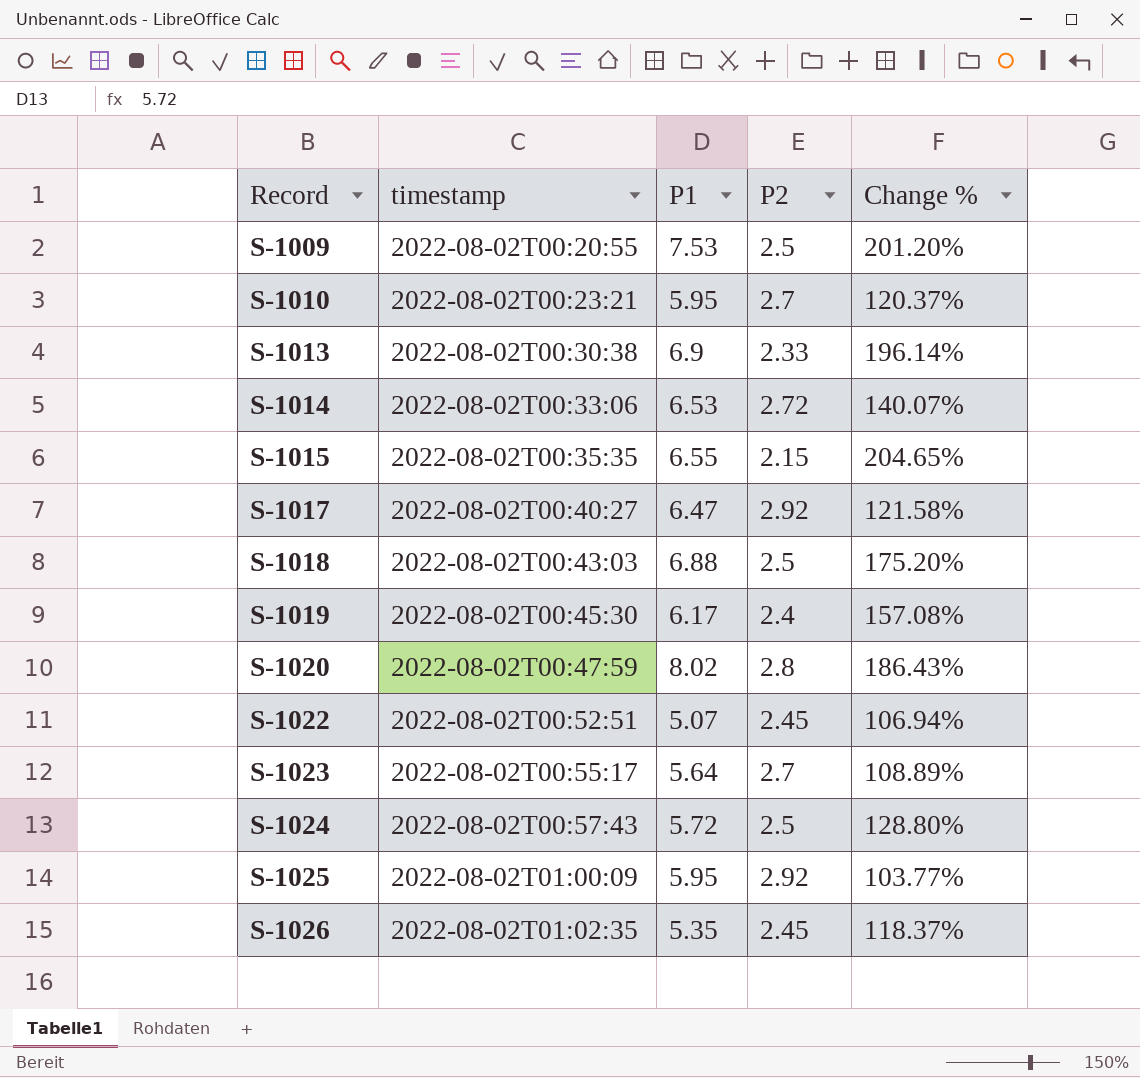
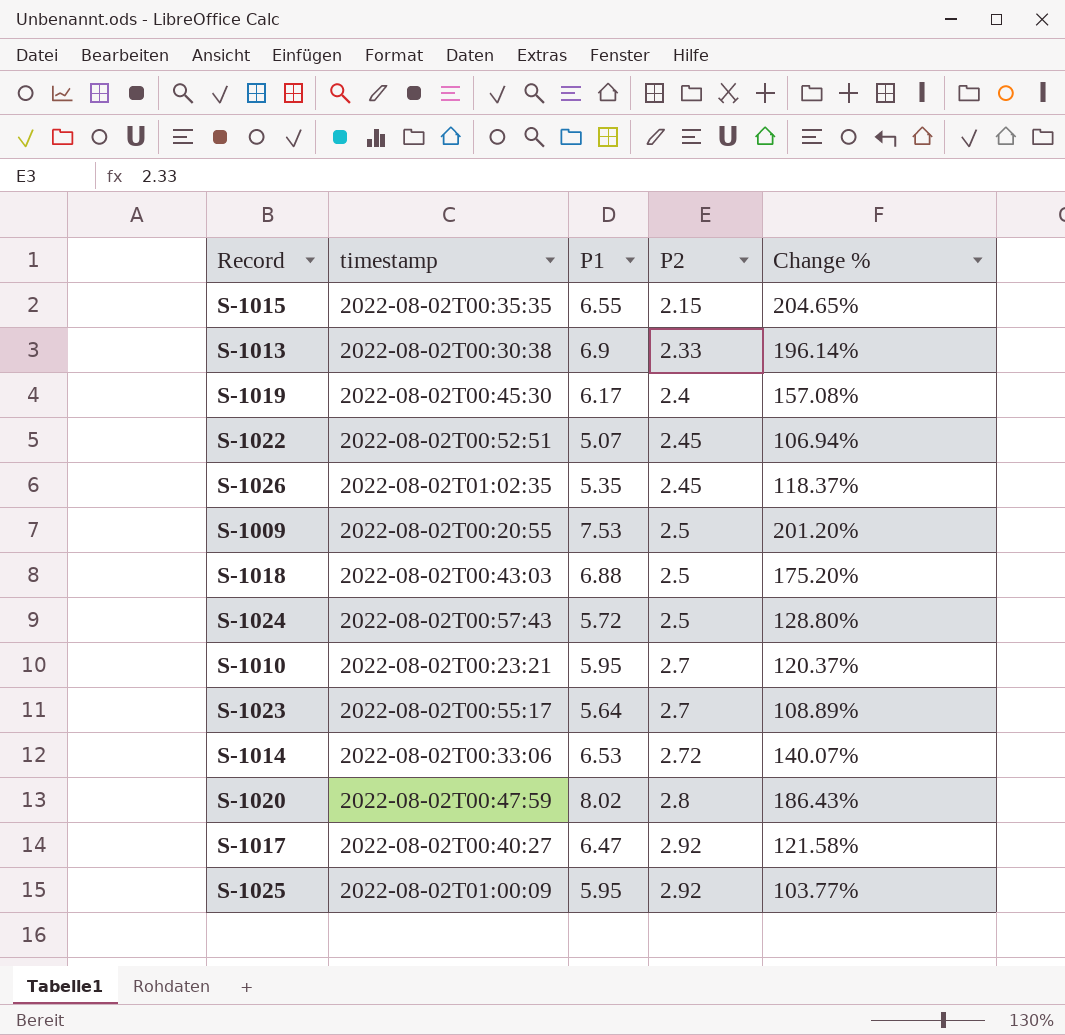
row order: Record ascending -> P2 ascending

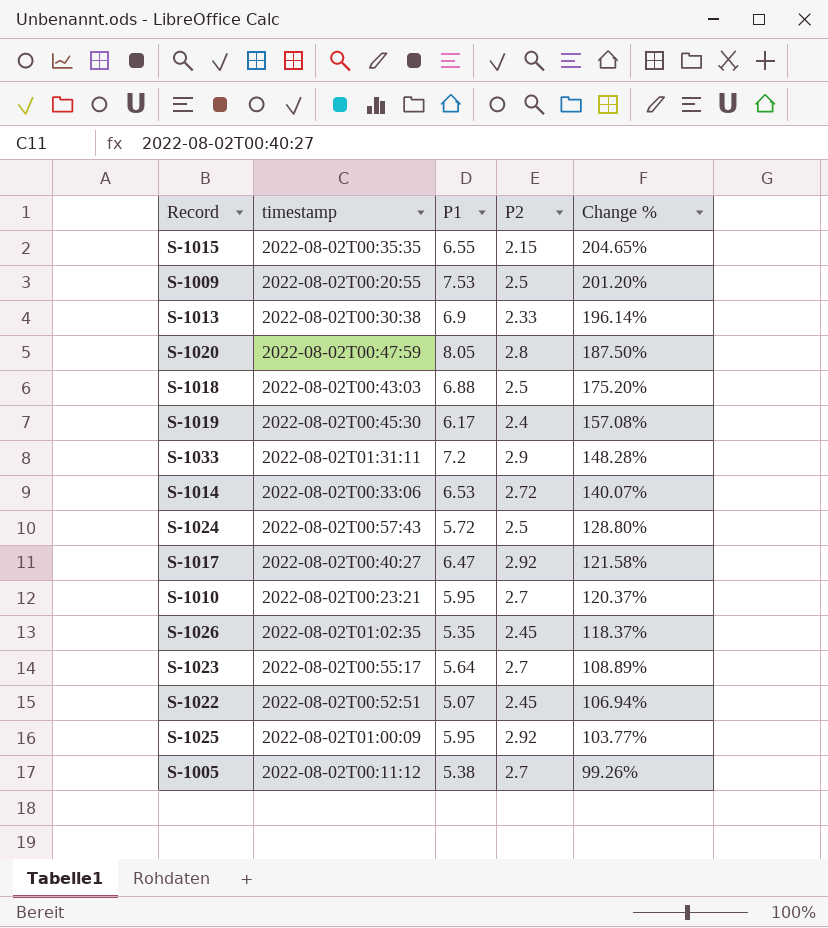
row order: P2 ascending -> Change % descending
S-1020 | P1: 8.02 -> 8.05
S-1020 | Change %: 186.43% -> 187.50%
row S-1033: none -> 2022-08-02T01:31:11 | 7.2 | 2.9 | 148.28%
row S-1005: none -> 2022-08-02T00:11:12 | 5.38 | 2.7 | 99.26%

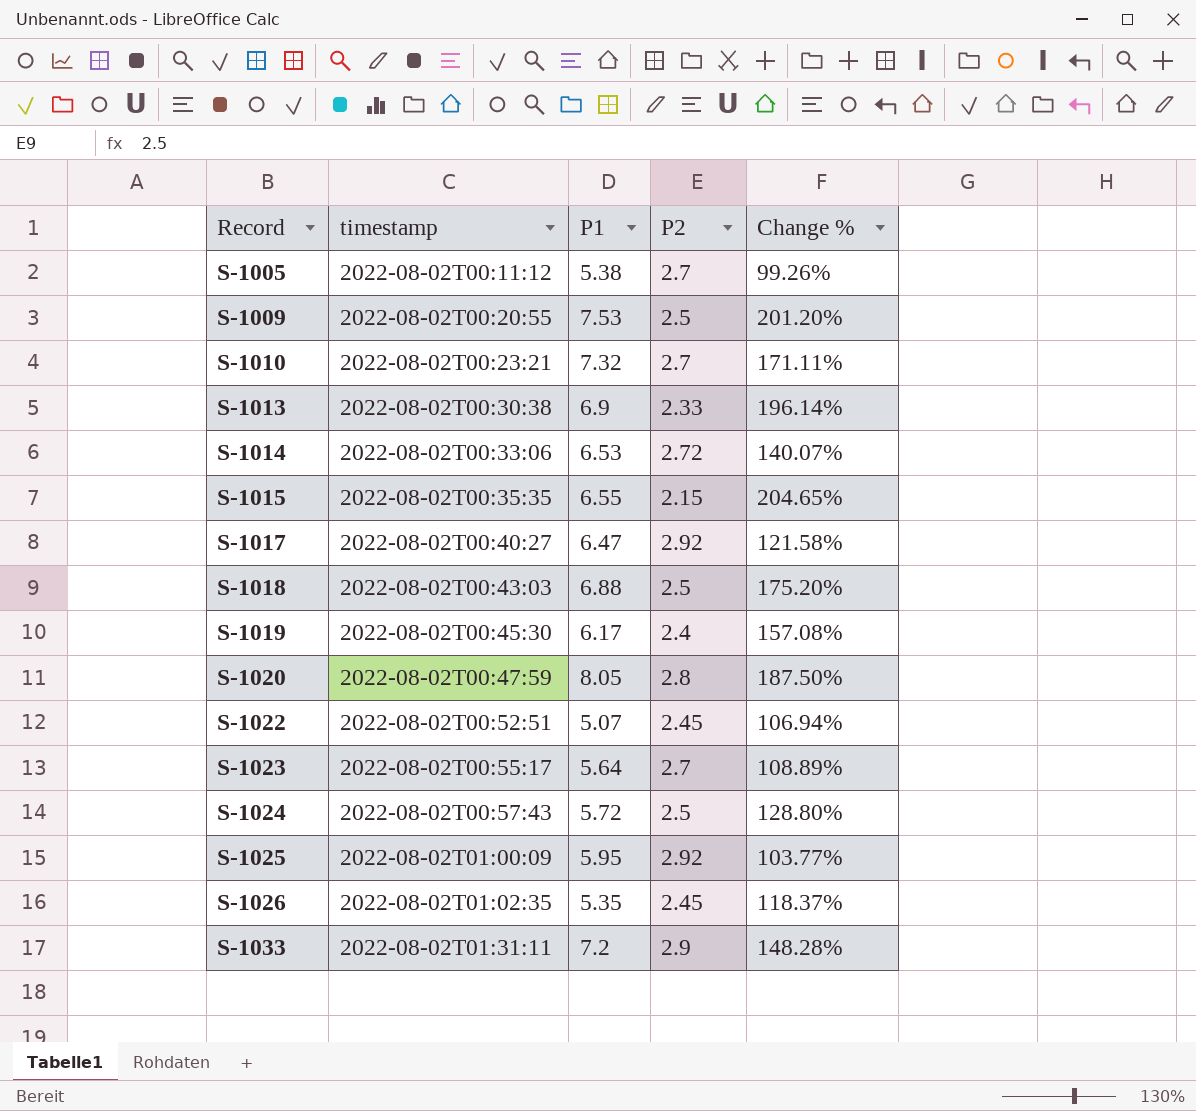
row order: Change % descending -> Record ascending
S-1010 | P1: 5.95 -> 7.32
S-1010 | Change %: 120.37% -> 171.11%

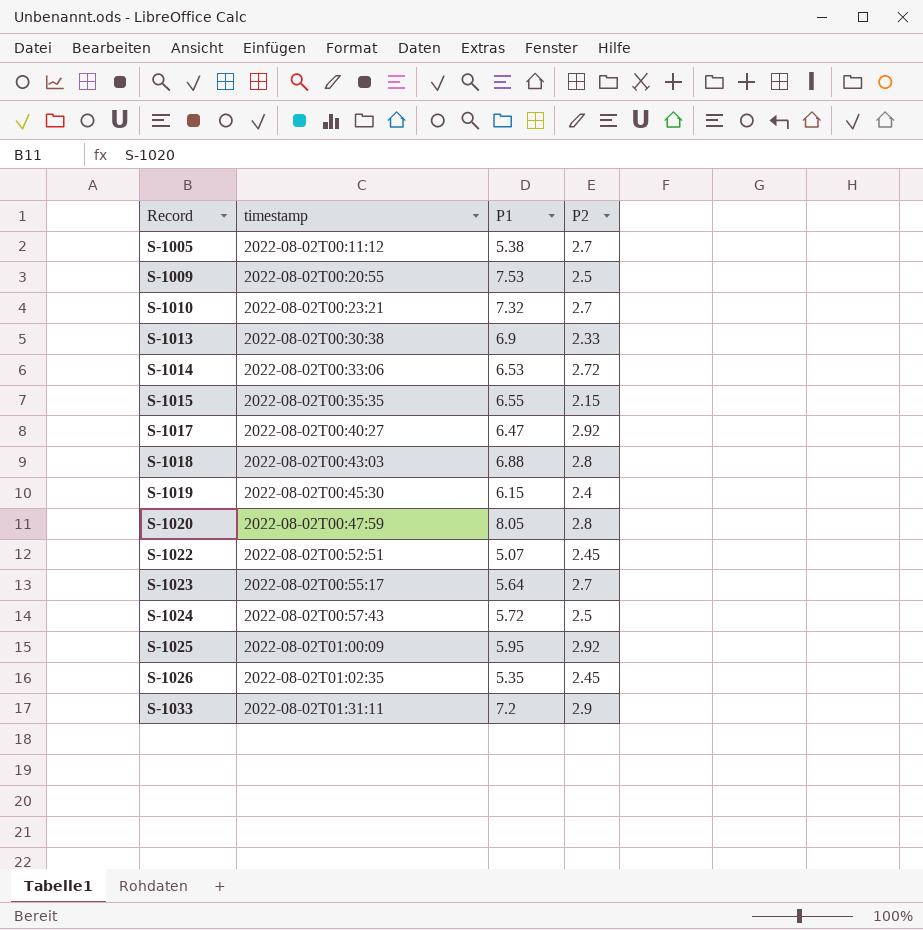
column Change % | formula: ([P1] - [P2]) / [P2] -> none
S-1018 | P2: 2.5 -> 2.8
S-1019 | P1: 6.17 -> 6.15

